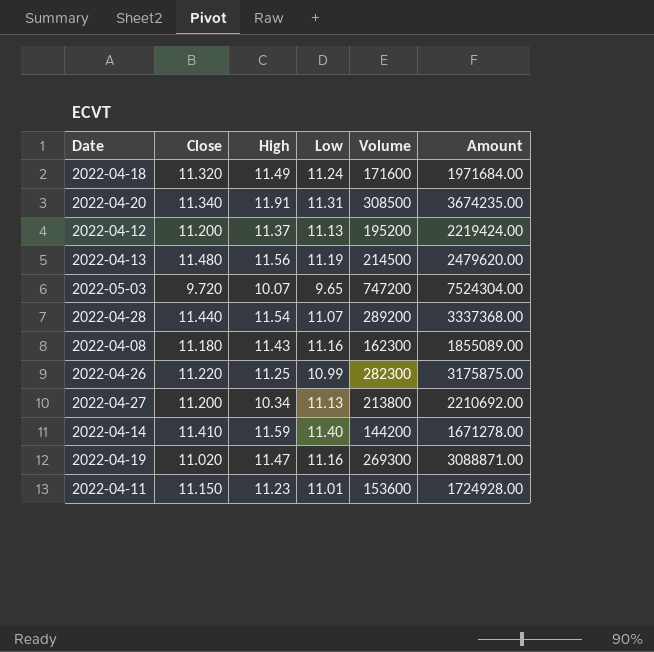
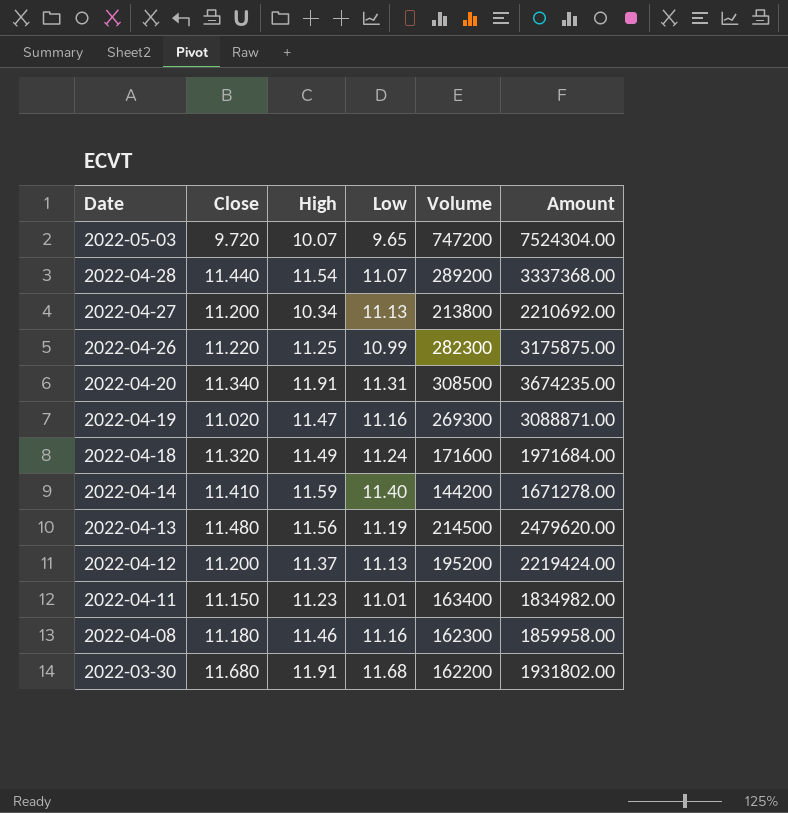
row order: none -> Date descending
2022-04-11 | Volume: 153600 -> 163400
2022-04-11 | Amount: 1724928.00 -> 1834982.00
2022-04-08 | High: 11.43 -> 11.46
2022-04-08 | Amount: 1855089.00 -> 1859958.00
row 2022-03-30: none -> 11.680 | 11.91 | 11.68 | 162200 | 1931802.00

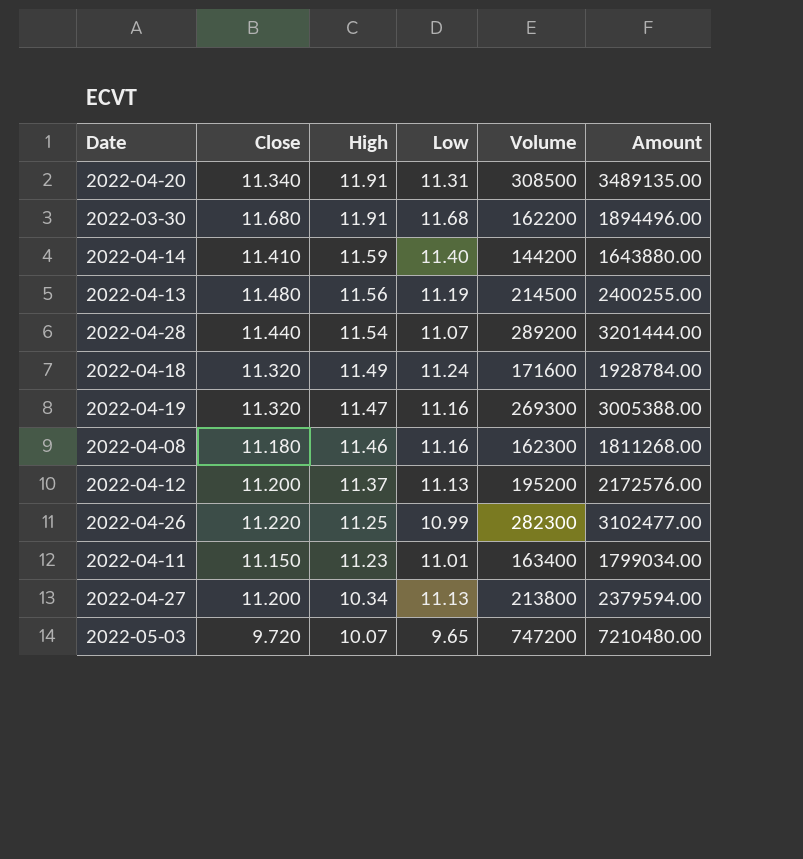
row order: Date descending -> High descending
column Amount | formula: [High] * [Volume] -> [Low] * [Volume]
2022-04-19 | Close: 11.020 -> 11.320

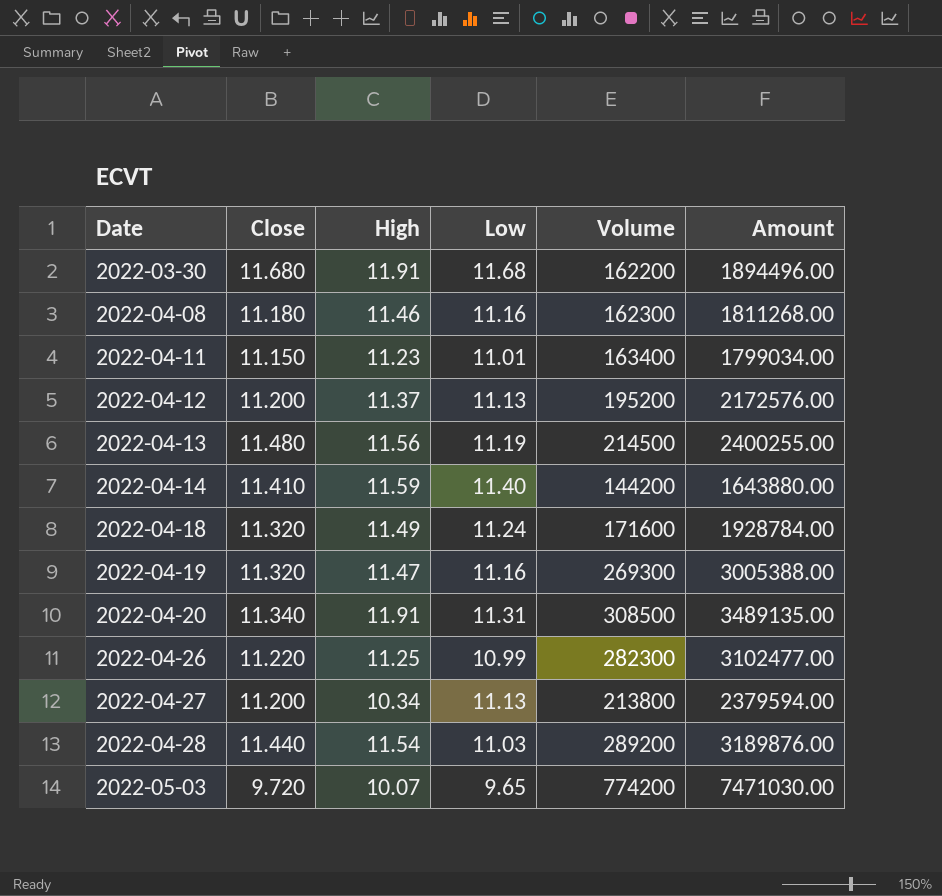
row order: High descending -> Date ascending
2022-04-28 | Low: 11.07 -> 11.03
2022-04-28 | Amount: 3201444.00 -> 3189876.00
2022-05-03 | Volume: 747200 -> 774200
2022-05-03 | Amount: 7210480.00 -> 7471030.00

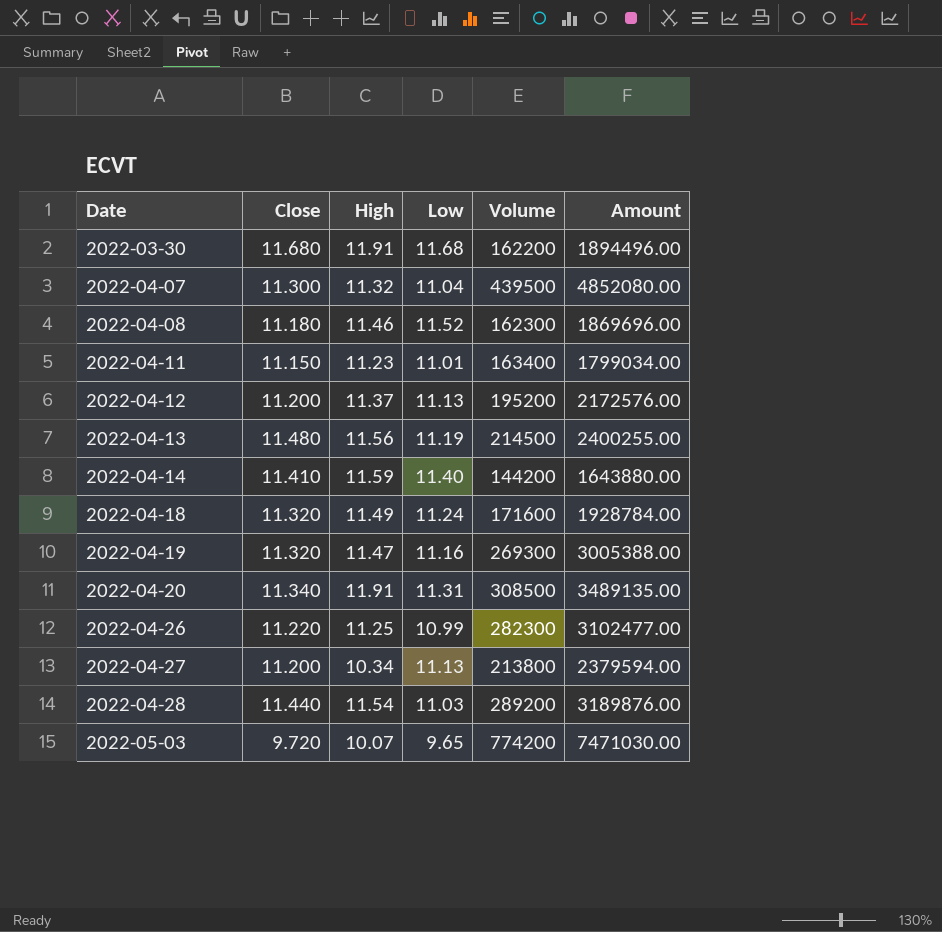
row 2022-04-07: none -> 11.300 | 11.32 | 11.04 | 439500 | 4852080.00
2022-04-08 | Low: 11.16 -> 11.52
2022-04-08 | Amount: 1811268.00 -> 1869696.00

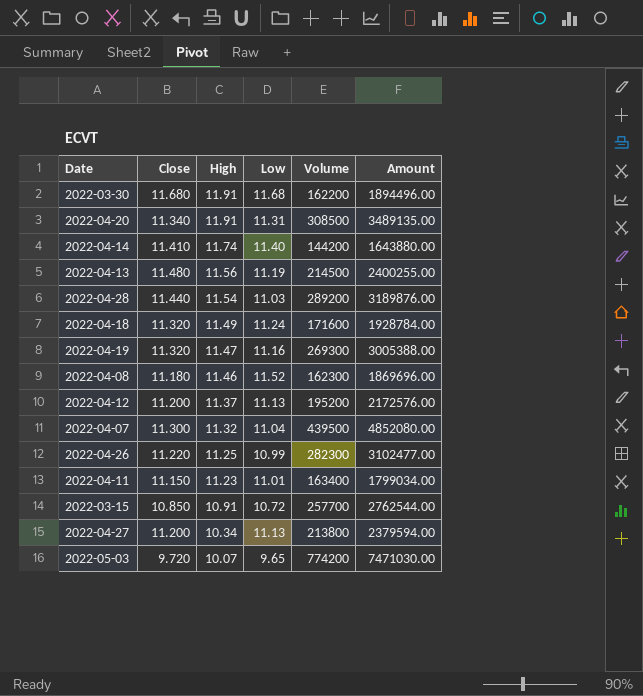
row order: Date ascending -> High descending
2022-04-14 | High: 11.59 -> 11.74
row 2022-03-15: none -> 10.850 | 10.91 | 10.72 | 257700 | 2762544.00

